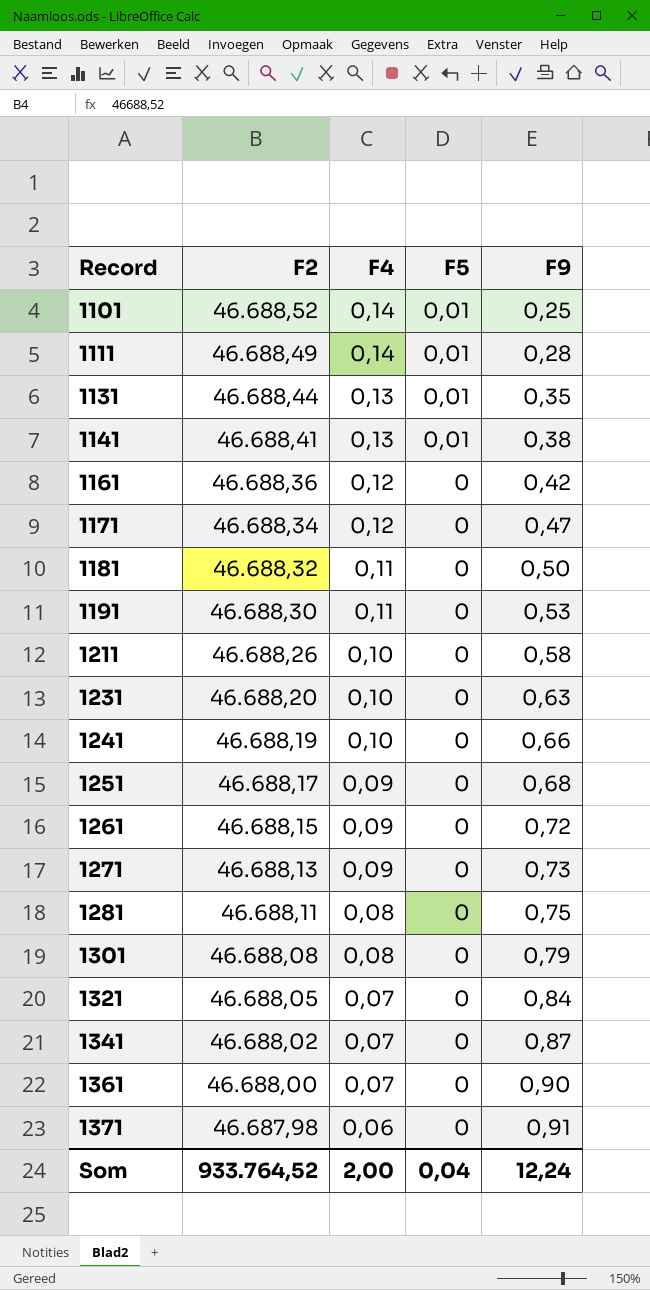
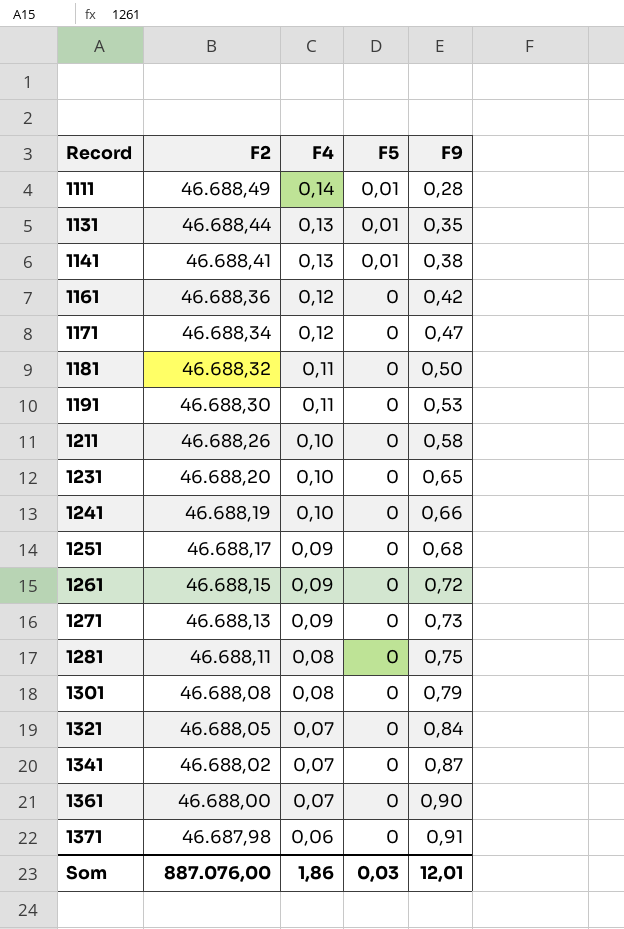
row 1101: 46.688,52 | 0,14 | 0,01 | 0,25 -> none
1231 | F9: 0,63 -> 0,65
Som | F2: 933.764,52 -> 887.076,00
Som | F4: 2,00 -> 1,86
Som | F5: 0,04 -> 0,03
Som | F9: 12,24 -> 12,01

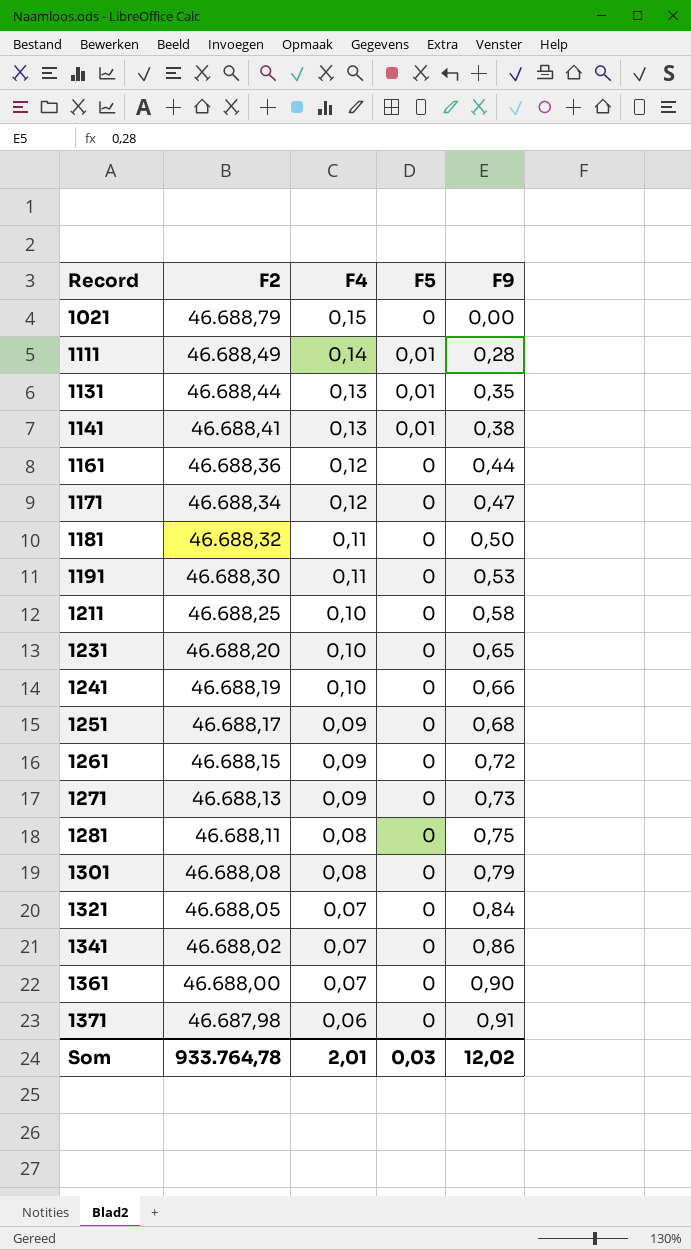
row 1021: none -> 46.688,79 | 0,15 | 0 | 0,00
1161 | F9: 0,42 -> 0,44
1211 | F2: 46.688,26 -> 46.688,25
1341 | F9: 0,87 -> 0,86
Som | F2: 887.076,00 -> 933.764,78
Som | F4: 1,86 -> 2,01
Som | F9: 12,01 -> 12,02

